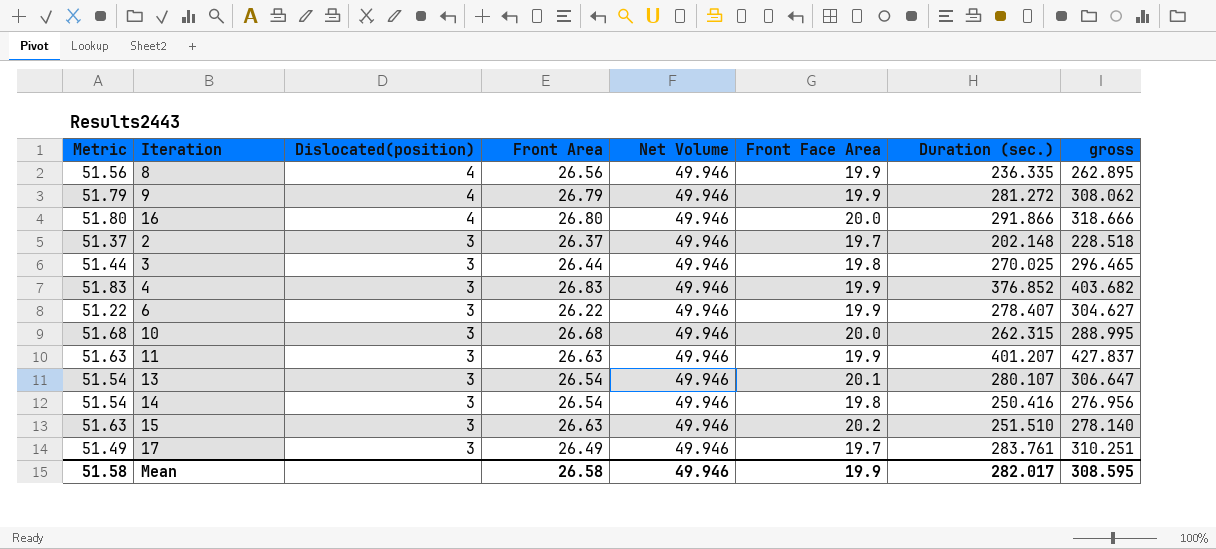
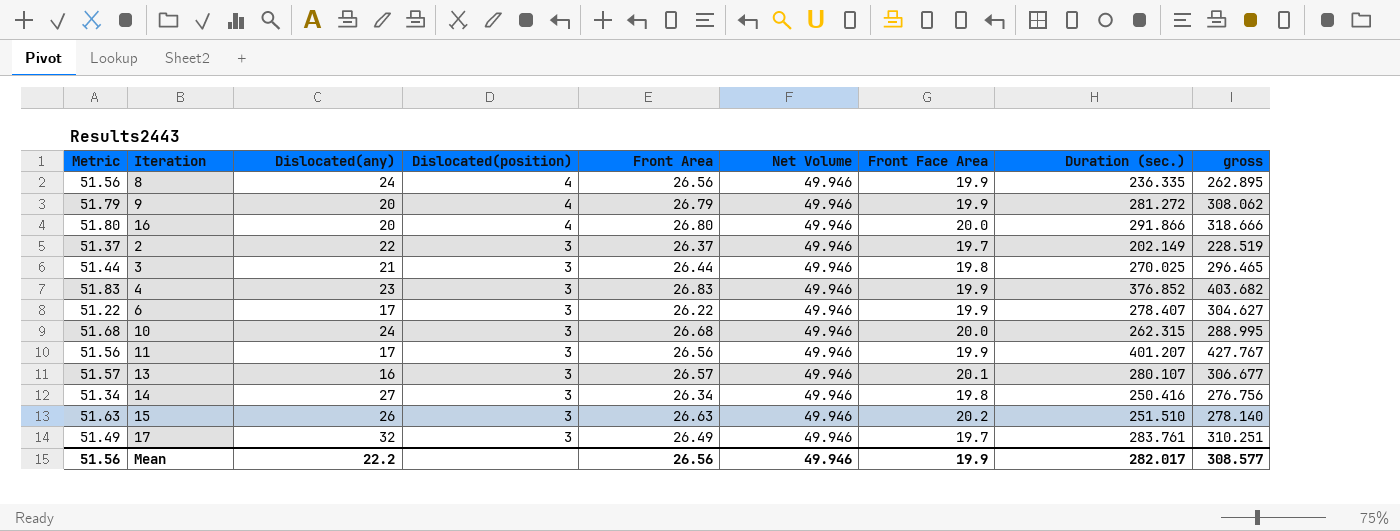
column Dislocated(any) | position: none -> 3
2 | Duration (sec.): 202.148 -> 202.149
2 | gross: 228.518 -> 228.519
11 | Metric: 51.63 -> 51.56
11 | Front Area: 26.63 -> 26.56
11 | gross: 427.837 -> 427.767
13 | Metric: 51.54 -> 51.57
13 | Front Area: 26.54 -> 26.57
13 | gross: 306.647 -> 306.677
14 | Metric: 51.54 -> 51.34
14 | Front Area: 26.54 -> 26.34
14 | gross: 276.956 -> 276.756
Mean | Metric: 51.58 -> 51.56
Mean | Front Area: 26.58 -> 26.56
Mean | gross: 308.595 -> 308.577

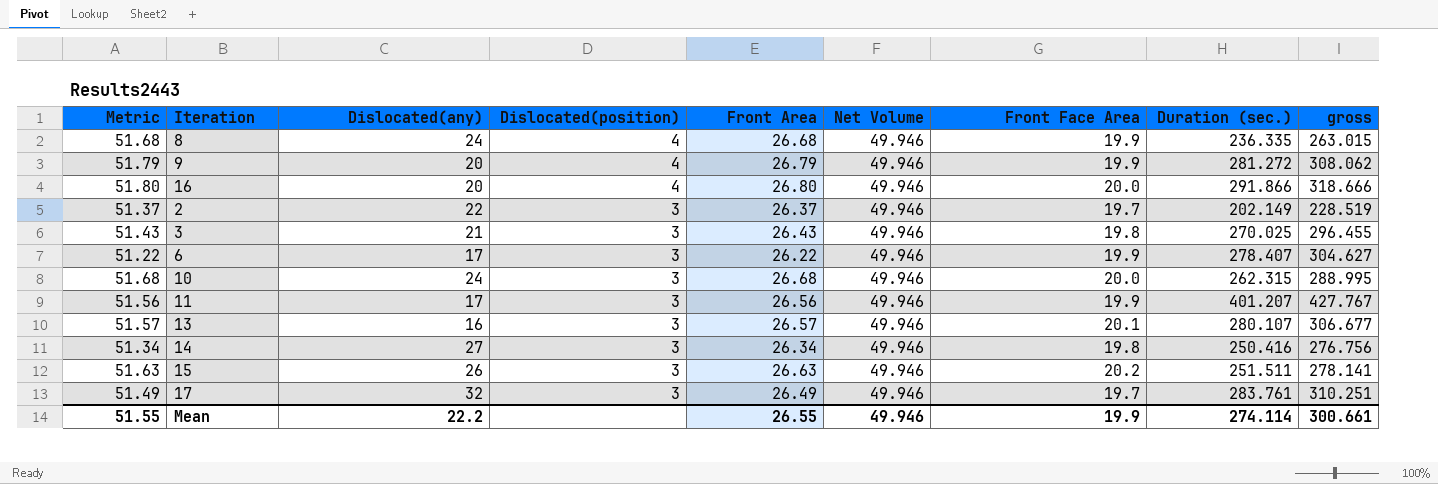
row 4: 51.83 | 23 | 3 | 26.83 | 49.946 | 19.9 | 376.852 | 403.682 -> none
8 | Metric: 51.56 -> 51.68
8 | Front Area: 26.56 -> 26.68
8 | gross: 262.895 -> 263.015
3 | Metric: 51.44 -> 51.43
3 | Front Area: 26.44 -> 26.43
3 | gross: 296.465 -> 296.455
15 | Duration (sec.): 251.510 -> 251.511
15 | gross: 278.140 -> 278.141
Mean | Metric: 51.56 -> 51.55
Mean | Front Area: 26.56 -> 26.55
Mean | Duration (sec.): 282.017 -> 274.114
Mean | gross: 308.577 -> 300.661

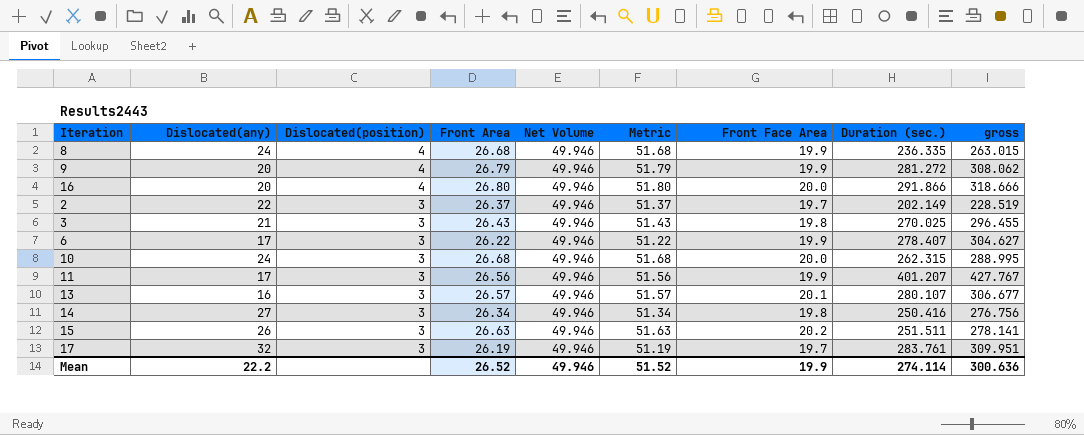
column Metric | position: 1 -> 6
17 | Front Area: 26.49 -> 26.19
17 | Metric: 51.49 -> 51.19
17 | gross: 310.251 -> 309.951
Mean | Front Area: 26.55 -> 26.52
Mean | Metric: 51.55 -> 51.52
Mean | gross: 300.661 -> 300.636

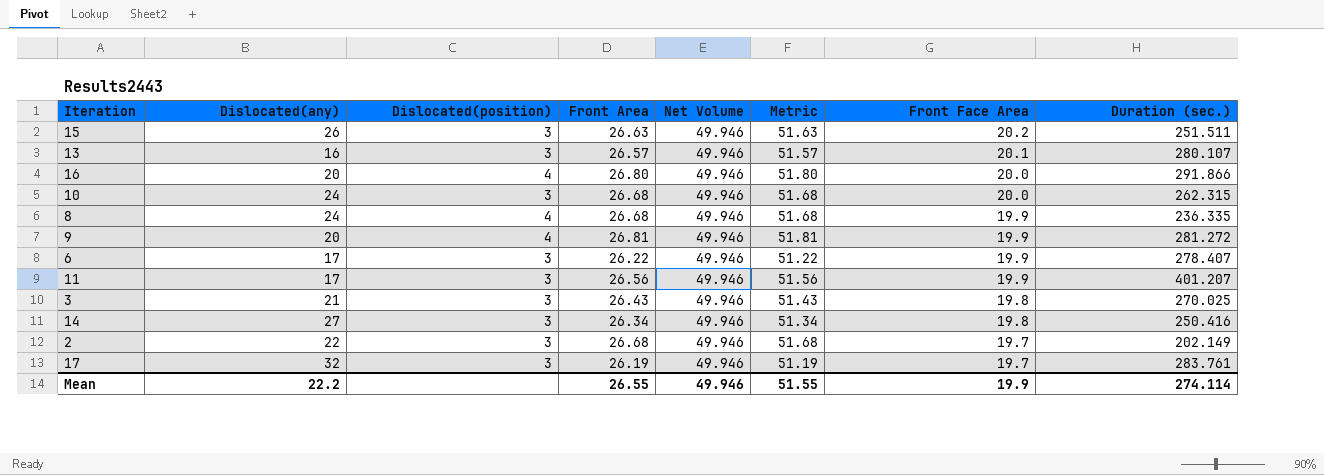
row order: Dislocated(position) descending -> Front Face Area descending
column gross | formula: [Front Area] + [Duration (sec.)] -> none
9 | Front Area: 26.79 -> 26.81
9 | Metric: 51.79 -> 51.81
2 | Front Area: 26.37 -> 26.68
2 | Metric: 51.37 -> 51.68
Mean | Front Area: 26.52 -> 26.55
Mean | Metric: 51.52 -> 51.55

